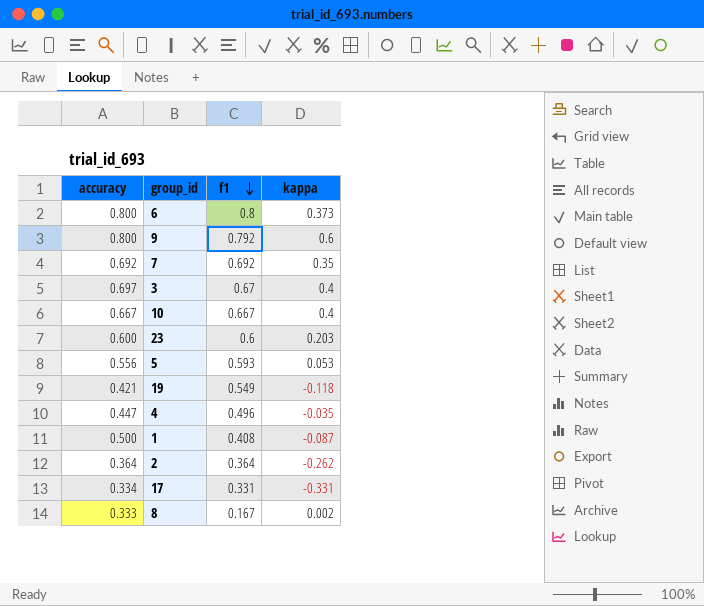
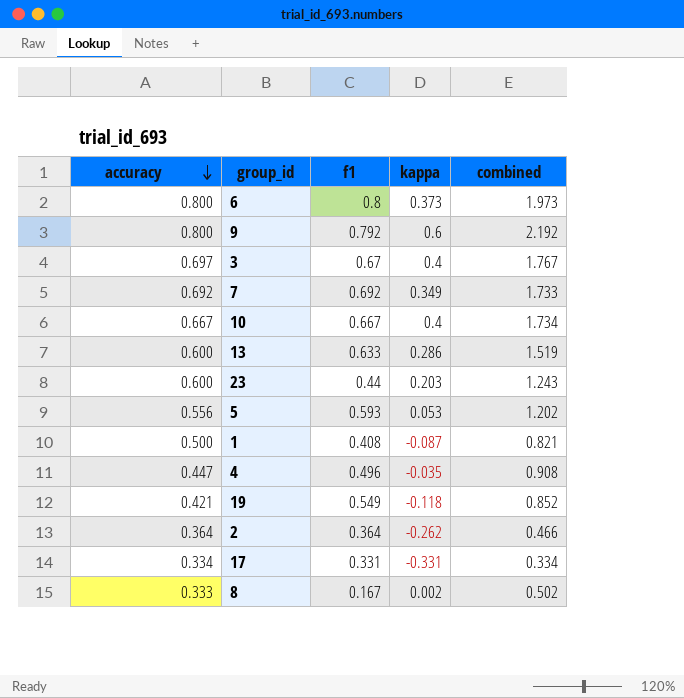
row order: f1 descending -> accuracy descending
column combined | formula: none -> [accuracy] + [f1] + [kappa]
7 | kappa: 0.35 -> 0.349
row 13: none -> 0.600 | 0.633 | 0.286 | 1.519
23 | f1: 0.6 -> 0.44

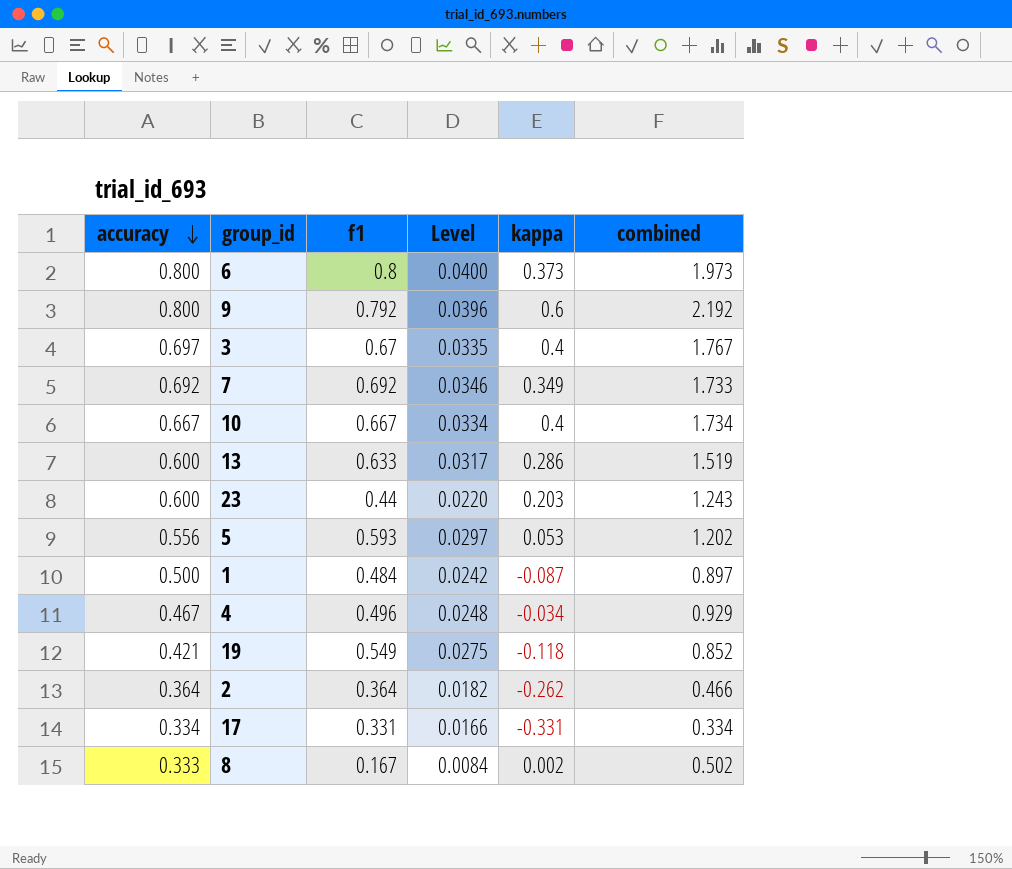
column Level | formula: none -> [f1] * 0.05
1 | f1: 0.408 -> 0.484
1 | combined: 0.821 -> 0.897
4 | accuracy: 0.447 -> 0.467
4 | kappa: -0.035 -> -0.034
4 | combined: 0.908 -> 0.929

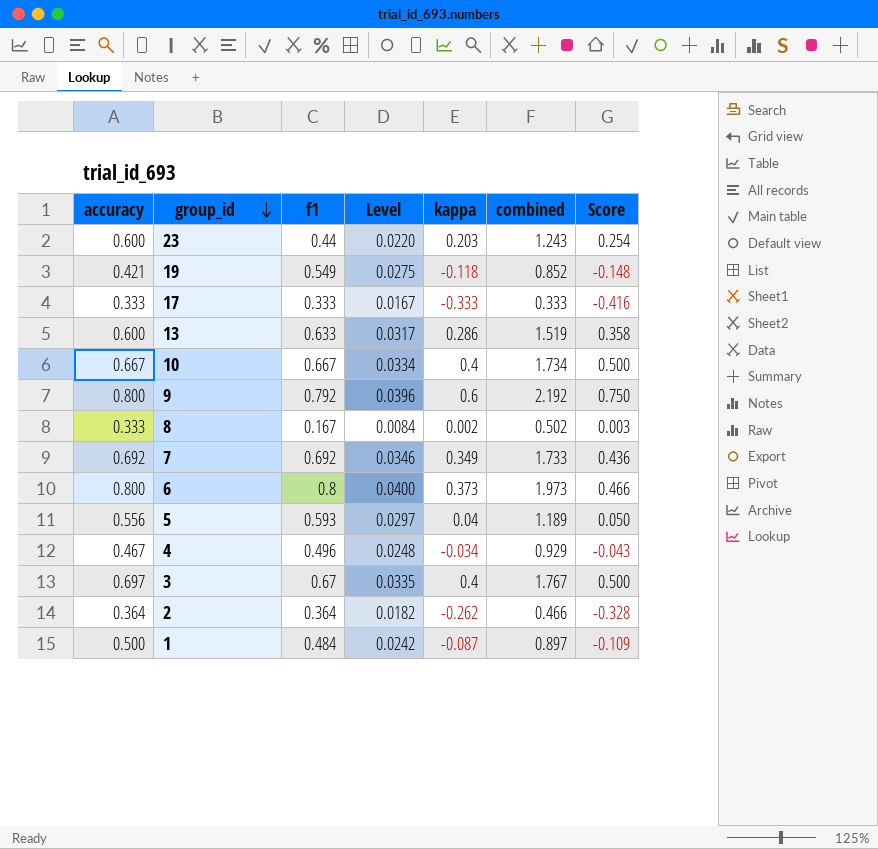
row order: accuracy descending -> group_id descending
column Score | formula: none -> [kappa] * 1.25
17 | accuracy: 0.334 -> 0.333
17 | f1: 0.331 -> 0.333
17 | Level: 0.0166 -> 0.0167
17 | kappa: -0.331 -> -0.333
17 | combined: 0.334 -> 0.333
5 | kappa: 0.053 -> 0.04
5 | combined: 1.202 -> 1.189

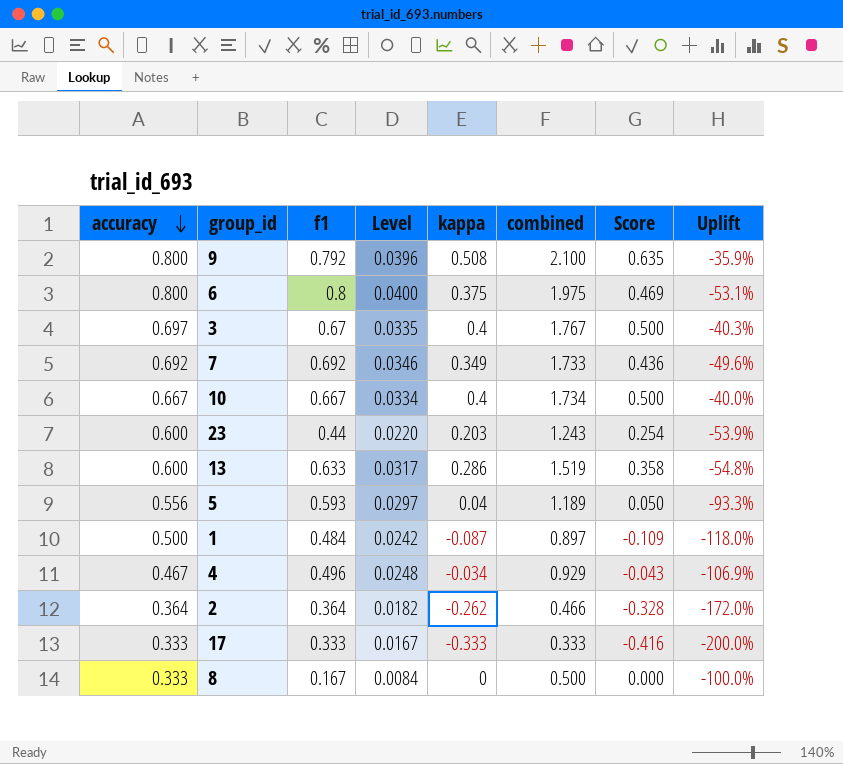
row order: group_id descending -> accuracy descending
column Uplift | formula: none -> ([kappa] - [f1]) / [f1]
row 19: 0.421 | 0.549 | 0.0275 | -0.118 | 0.852 | -0.148 -> none
9 | kappa: 0.6 -> 0.508
9 | combined: 2.192 -> 2.100
9 | Score: 0.750 -> 0.635
6 | kappa: 0.373 -> 0.375
6 | combined: 1.973 -> 1.975
6 | Score: 0.466 -> 0.469
8 | kappa: 0.002 -> 0
8 | combined: 0.502 -> 0.500
8 | Score: 0.003 -> 0.000

